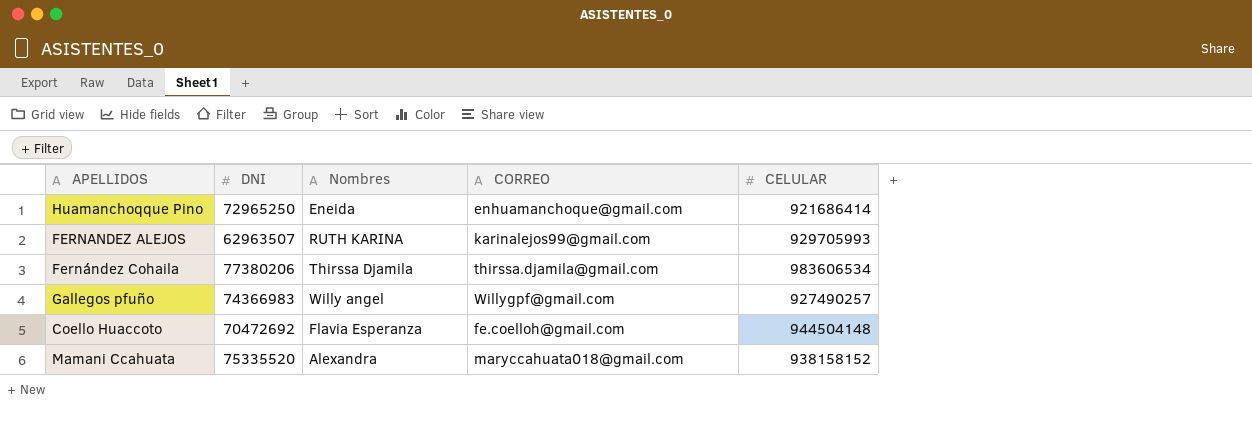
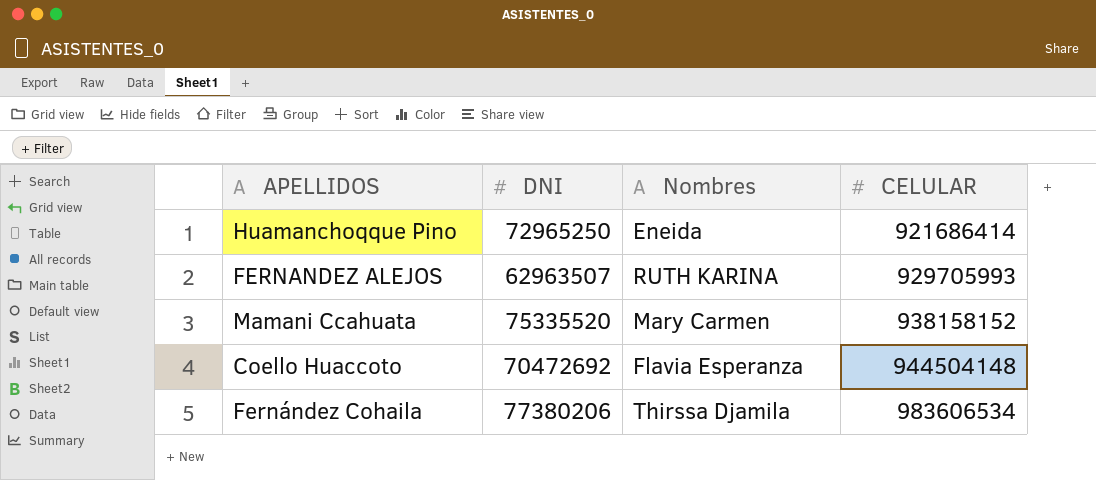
row order: none -> CELULAR ascending
column CORREO | position: 4 -> none
row Gallegos pfuño: 74366983 | Willy angel | Willygpf@gmail.com | 927490257 -> none
Mamani Ccahuata | Nombres: Alexandra -> Mary Carmen

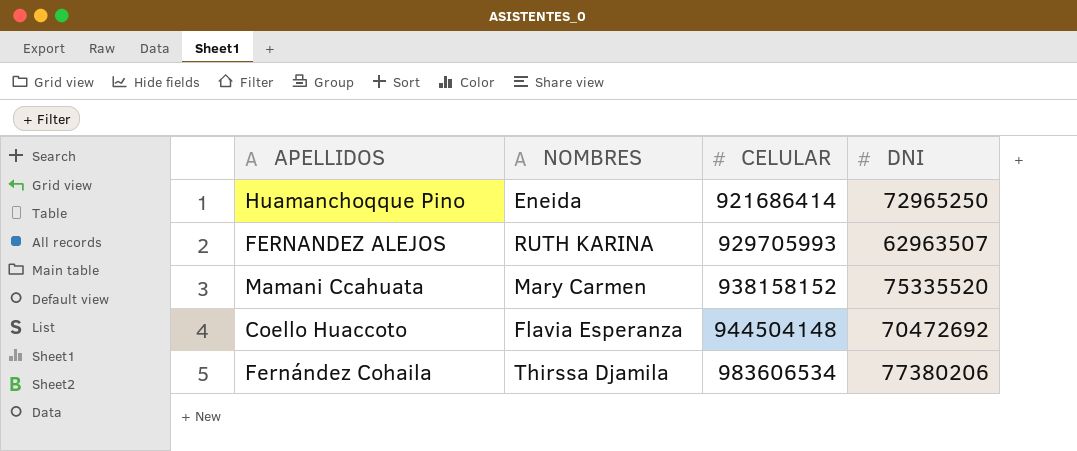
column name: Nombres -> NOMBRES
column DNI | position: 2 -> 4

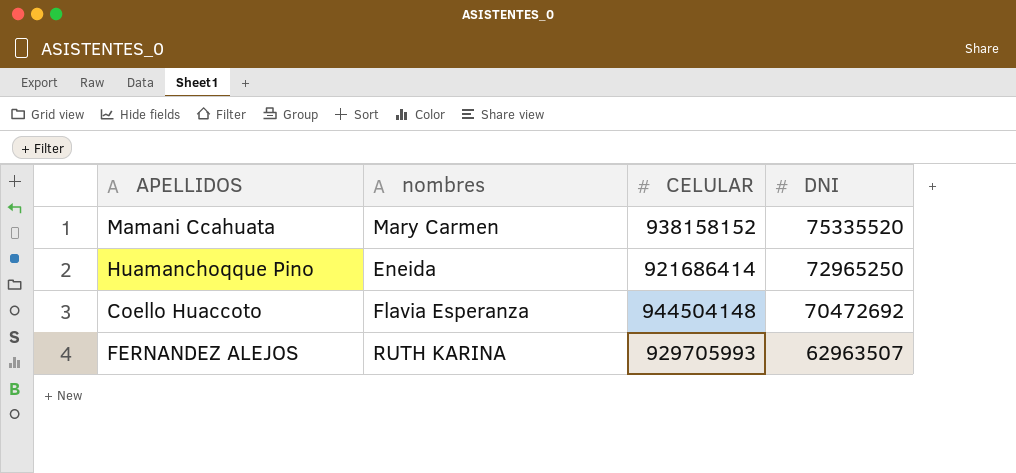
row order: CELULAR ascending -> DNI descending
column name: NOMBRES -> nombres
row Fernández Cohaila: Thirssa Djamila | 983606534 | 77380206 -> none

